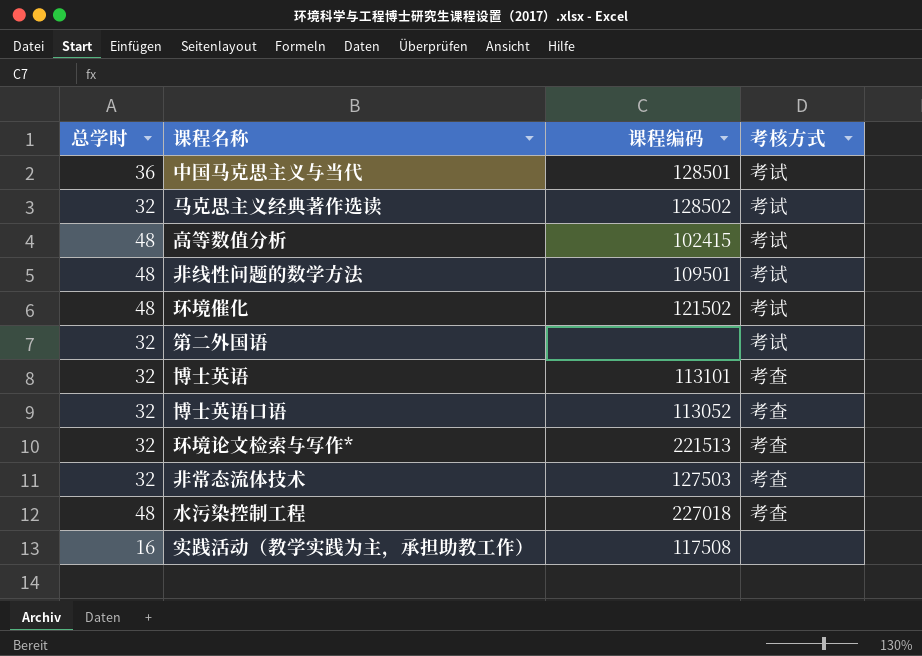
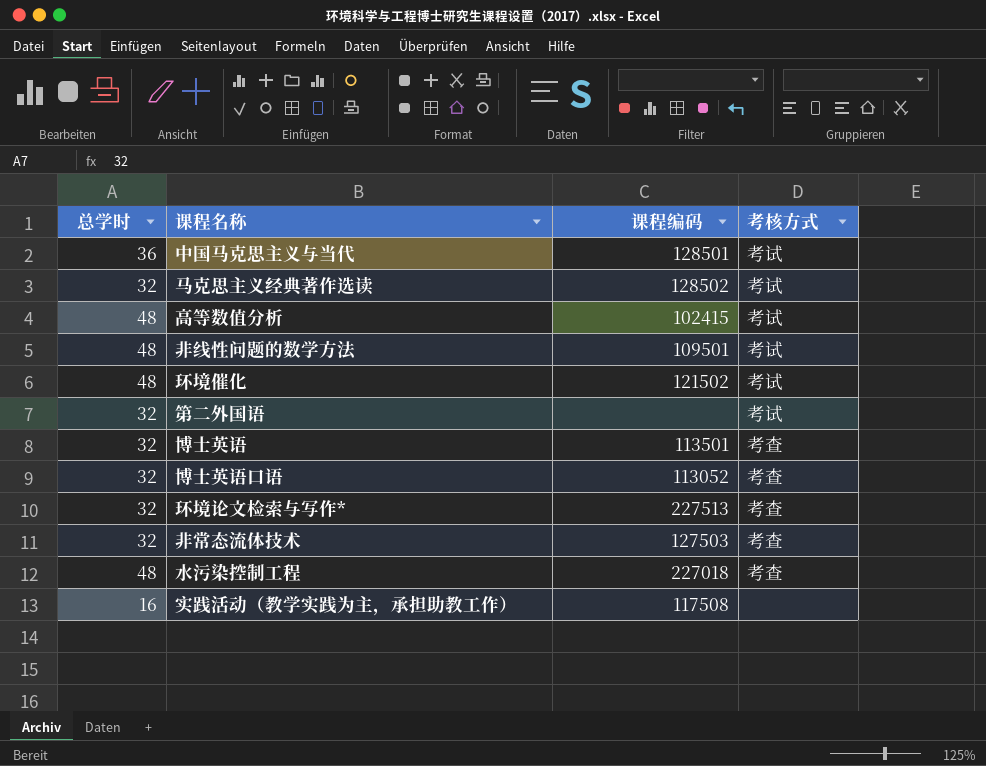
博士英语 | 课程编码: 113101 -> 113501
环境论文检索与写作* | 课程编码: 221513 -> 227513

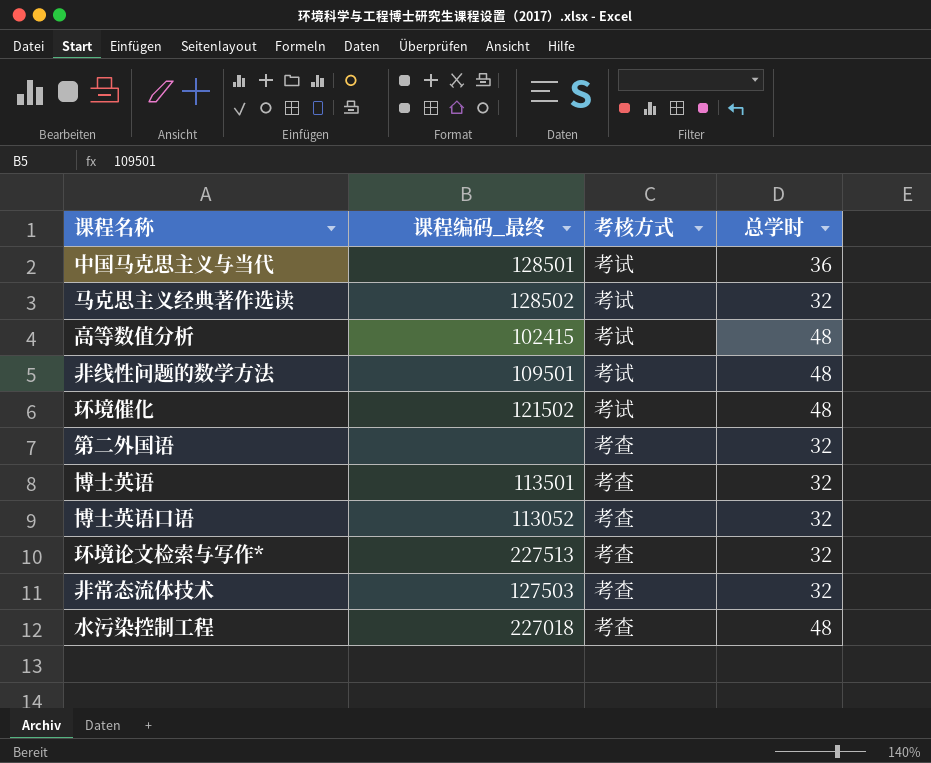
column name: 课程编码 -> 课程编码_最终
column 总学时 | position: 1 -> 4
row 实践活动（教学实践为主，承担助教工作）: 16 | 117508 | none -> none
第二外国语 | 考核方式: 考试 -> 考查

